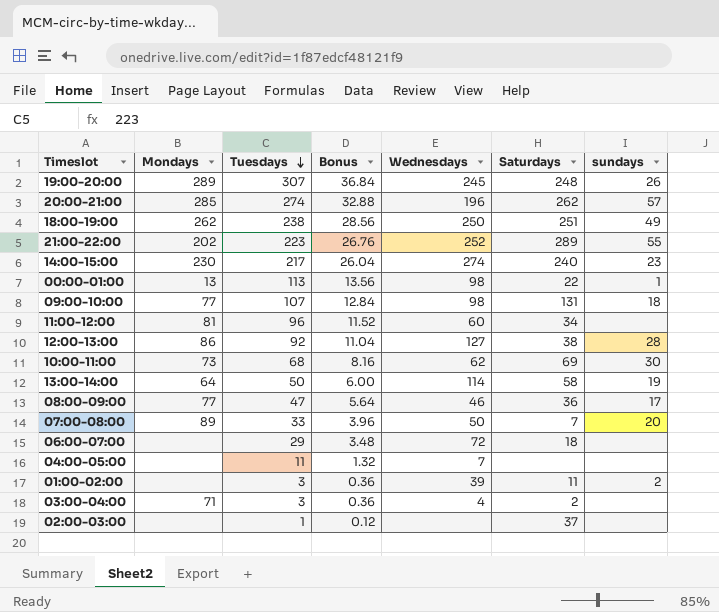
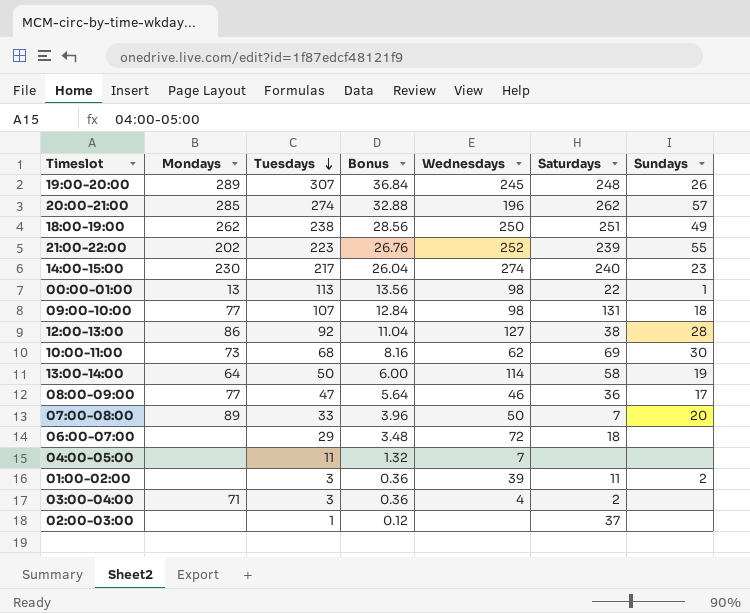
column name: sundays -> Sundays
row 11:00-12:00: 81 | 96 | 11.52 | 60 | 34 | none -> none
21:00-22:00 | Saturdays: 289 -> 239

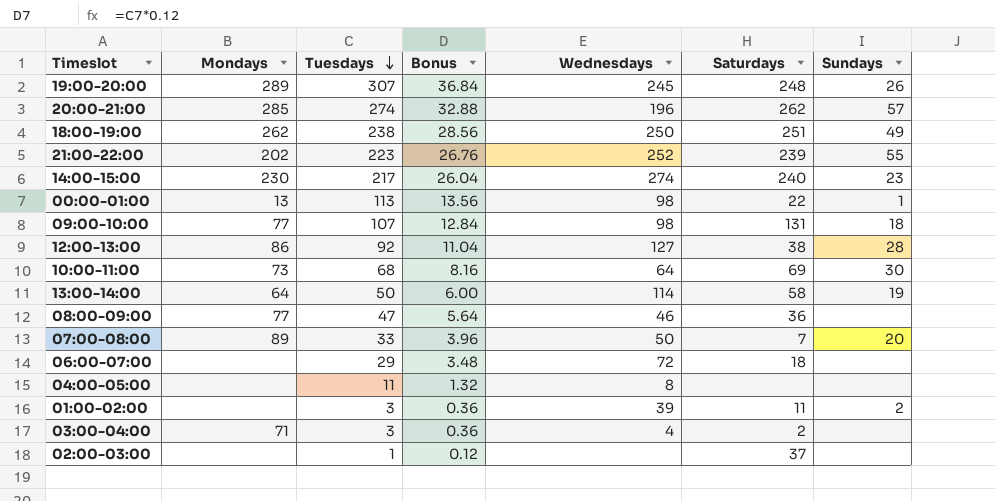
10:00-11:00 | Wednesdays: 62 -> 64
08:00-09:00 | Sundays: 17 -> none
04:00-05:00 | Wednesdays: 7 -> 8

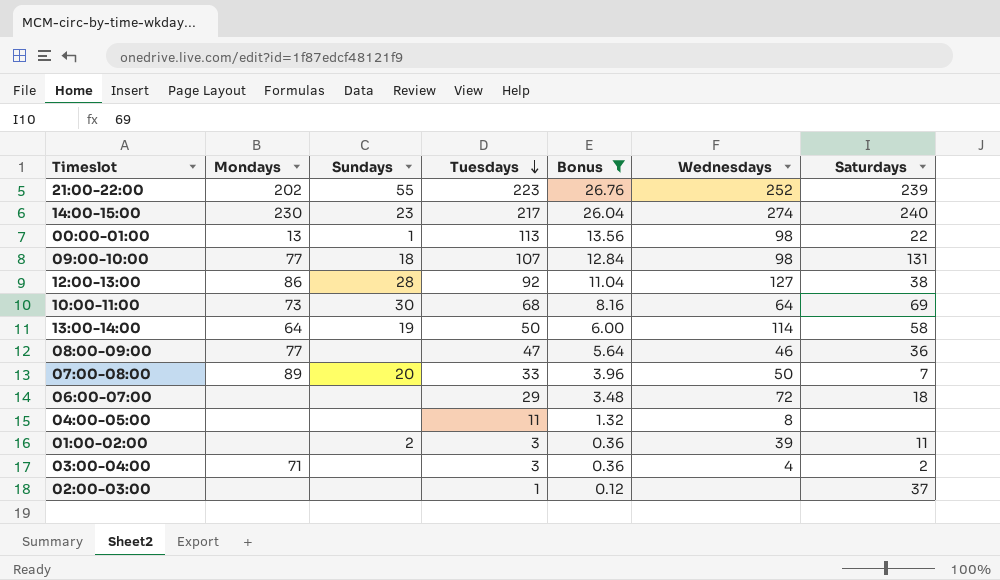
filter: none -> Bonus <= 26.76
column Sundays | position: 7 -> 3

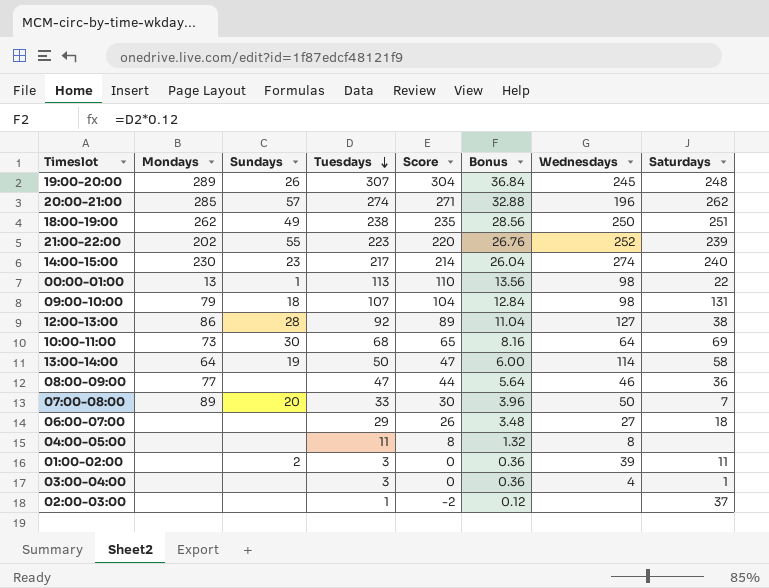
filter: Bonus <= 26.76 -> none
column Score | formula: none -> [Tuesdays] - 3
09:00-10:00 | Mondays: 77 -> 79
06:00-07:00 | Wednesdays: 72 -> 27
03:00-04:00 | Mondays: 71 -> none
03:00-04:00 | Saturdays: 2 -> 1

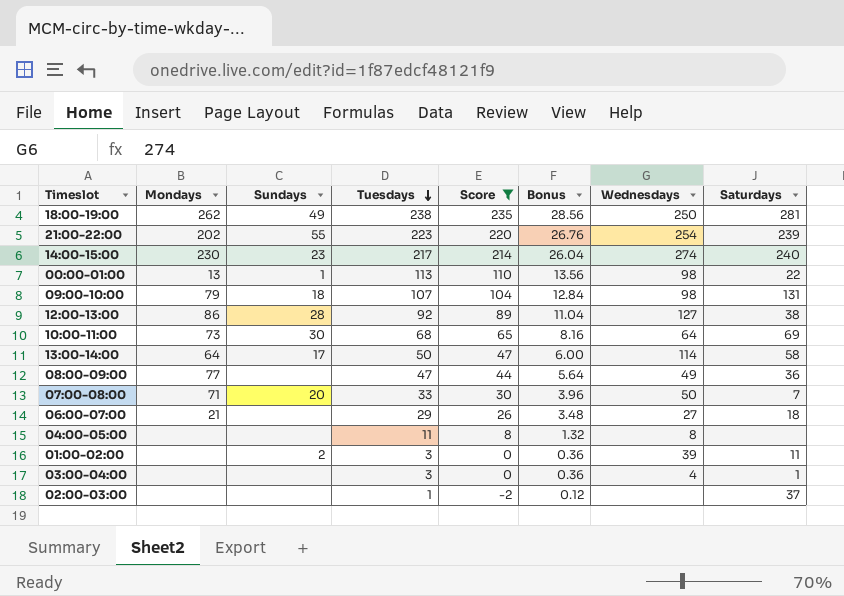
filter: none -> Score <= 235
18:00-19:00 | Saturdays: 251 -> 281
21:00-22:00 | Wednesdays: 252 -> 254
13:00-14:00 | Sundays: 19 -> 17
08:00-09:00 | Wednesdays: 46 -> 49
07:00-08:00 | Mondays: 89 -> 71
06:00-07:00 | Mondays: none -> 21

